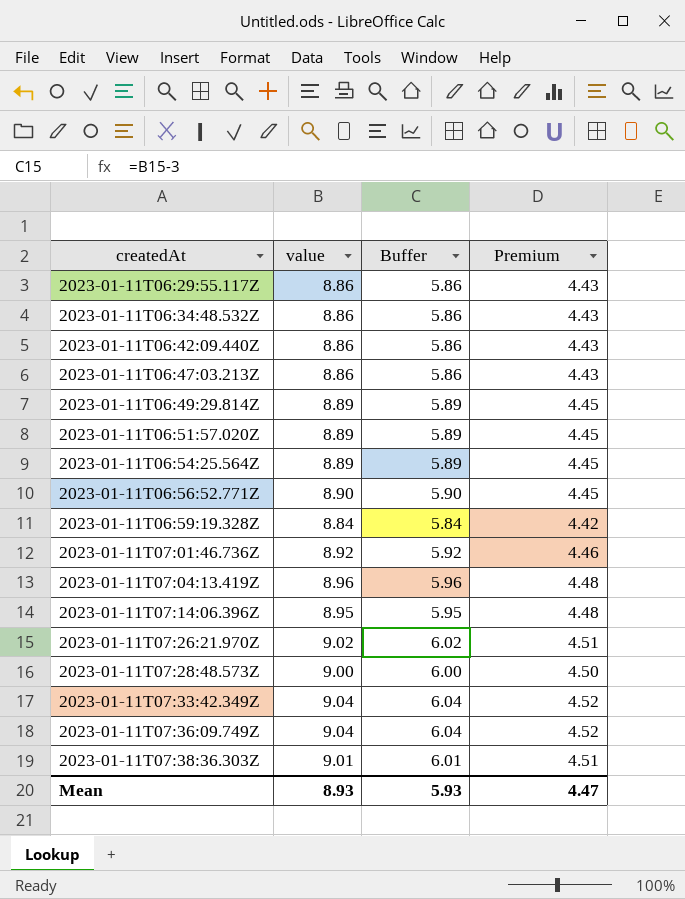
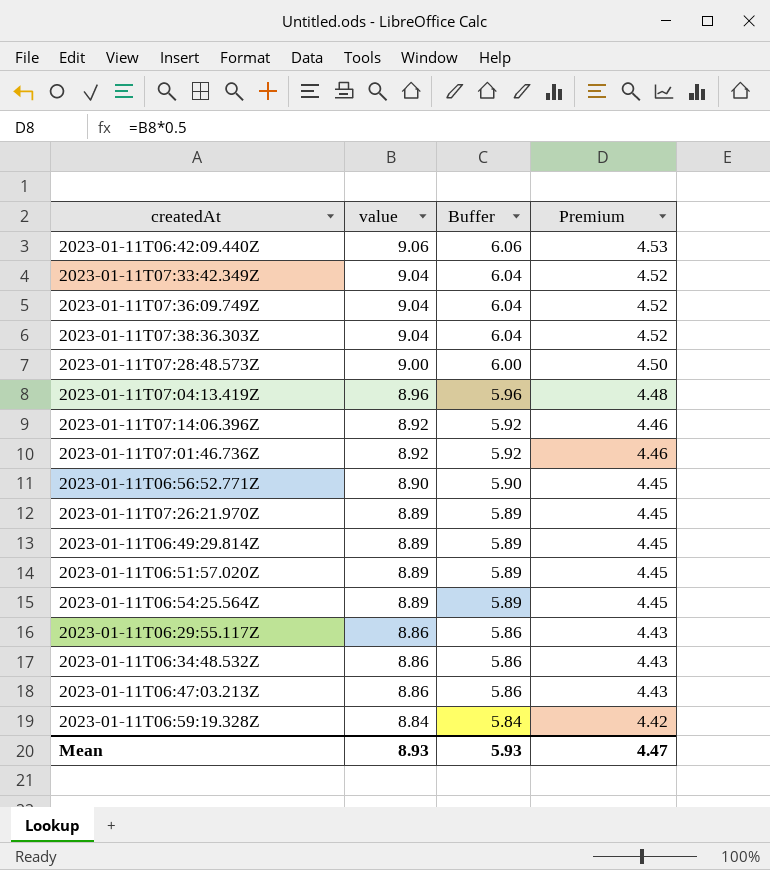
row order: createdAt ascending -> value descending
2023-01-11T06:42:09.440Z | value: 8.86 -> 9.06
2023-01-11T06:42:09.440Z | Buffer: 5.86 -> 6.06
2023-01-11T06:42:09.440Z | Premium: 4.43 -> 4.53
2023-01-11T07:38:36.303Z | value: 9.01 -> 9.04
2023-01-11T07:38:36.303Z | Buffer: 6.01 -> 6.04
2023-01-11T07:38:36.303Z | Premium: 4.51 -> 4.52
2023-01-11T07:14:06.396Z | value: 8.95 -> 8.92
2023-01-11T07:14:06.396Z | Buffer: 5.95 -> 5.92
2023-01-11T07:14:06.396Z | Premium: 4.48 -> 4.46
2023-01-11T07:26:21.970Z | value: 9.02 -> 8.89
2023-01-11T07:26:21.970Z | Buffer: 6.02 -> 5.89
2023-01-11T07:26:21.970Z | Premium: 4.51 -> 4.45

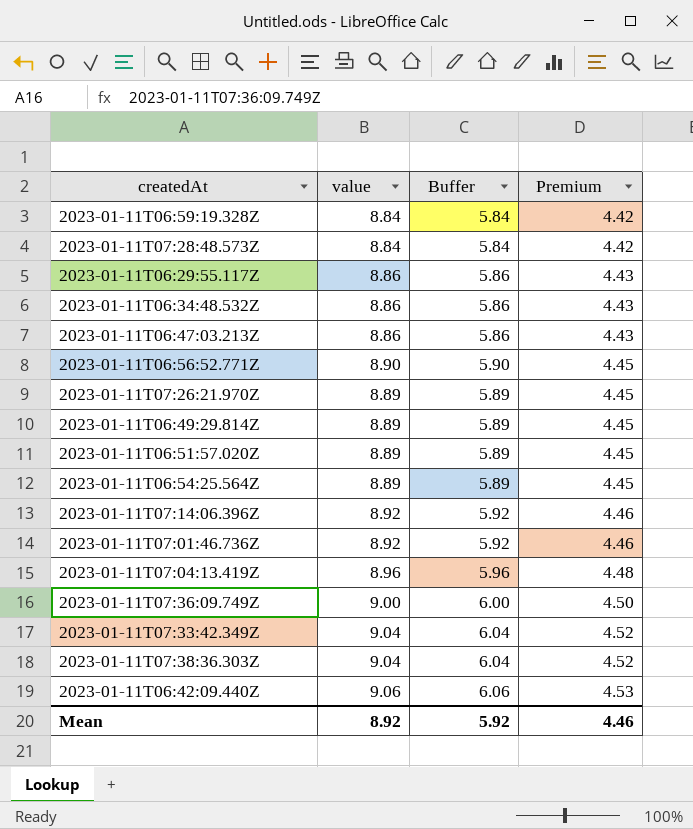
row order: value descending -> Premium ascending
2023-01-11T07:28:48.573Z | value: 9.00 -> 8.84
2023-01-11T07:28:48.573Z | Buffer: 6.00 -> 5.84
2023-01-11T07:28:48.573Z | Premium: 4.50 -> 4.42
2023-01-11T07:36:09.749Z | value: 9.04 -> 9.00
2023-01-11T07:36:09.749Z | Buffer: 6.04 -> 6.00
2023-01-11T07:36:09.749Z | Premium: 4.52 -> 4.50
Mean | value: 8.93 -> 8.92
Mean | Buffer: 5.93 -> 5.92
Mean | Premium: 4.47 -> 4.46

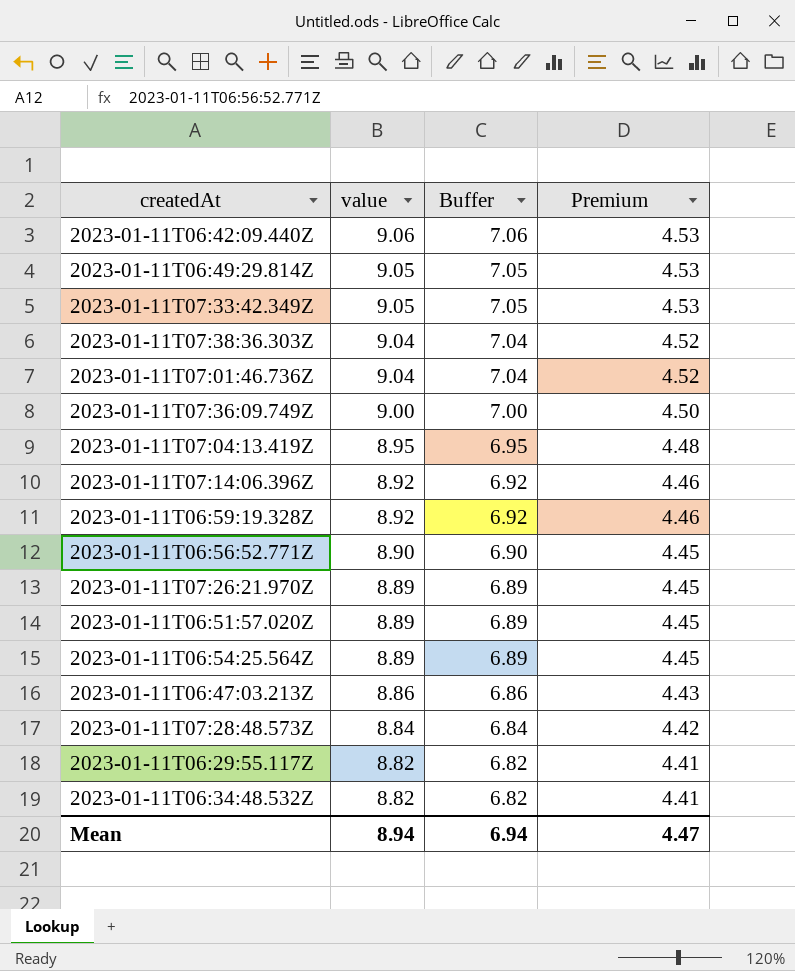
row order: Premium ascending -> value descending
column Buffer | formula: [value] - 3 -> [value] - 2
2023-01-11T06:49:29.814Z | value: 8.89 -> 9.05
2023-01-11T06:49:29.814Z | Premium: 4.45 -> 4.53
2023-01-11T07:33:42.349Z | value: 9.04 -> 9.05
2023-01-11T07:33:42.349Z | Premium: 4.52 -> 4.53
2023-01-11T07:01:46.736Z | value: 8.92 -> 9.04
2023-01-11T07:01:46.736Z | Premium: 4.46 -> 4.52
2023-01-11T07:04:13.419Z | value: 8.96 -> 8.95
2023-01-11T06:59:19.328Z | value: 8.84 -> 8.92
2023-01-11T06:59:19.328Z | Premium: 4.42 -> 4.46
2023-01-11T06:29:55.117Z | value: 8.86 -> 8.82
2023-01-11T06:29:55.117Z | Premium: 4.43 -> 4.41
2023-01-11T06:34:48.532Z | value: 8.86 -> 8.82
2023-01-11T06:34:48.532Z | Premium: 4.43 -> 4.41
Mean | value: 8.92 -> 8.94
Mean | Buffer: 5.92 -> 6.94
Mean | Premium: 4.46 -> 4.47

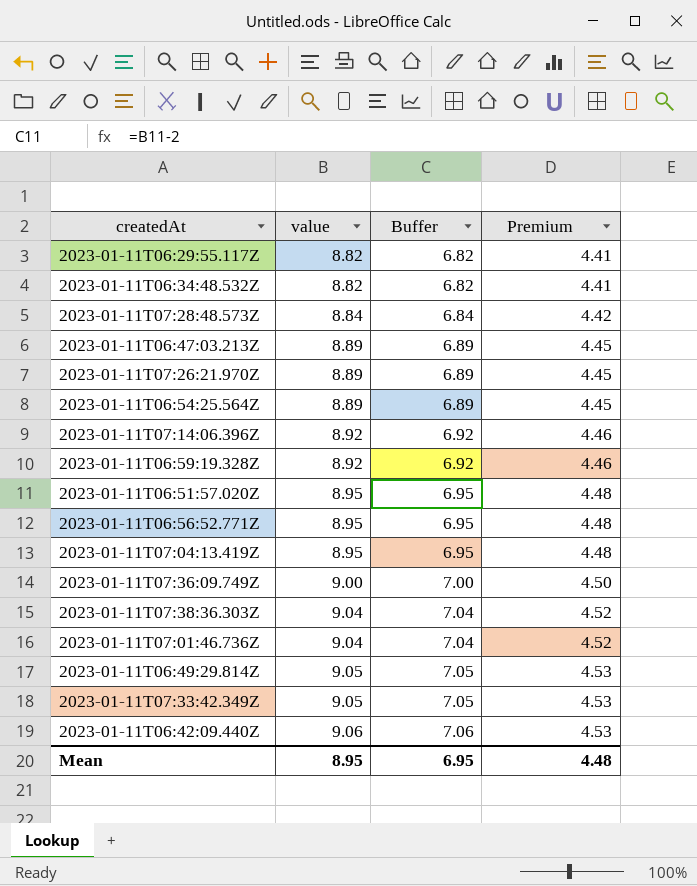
row order: value descending -> value ascending
2023-01-11T06:47:03.213Z | value: 8.86 -> 8.89
2023-01-11T06:47:03.213Z | Buffer: 6.86 -> 6.89
2023-01-11T06:47:03.213Z | Premium: 4.43 -> 4.45
2023-01-11T06:51:57.020Z | value: 8.89 -> 8.95
2023-01-11T06:51:57.020Z | Buffer: 6.89 -> 6.95
2023-01-11T06:51:57.020Z | Premium: 4.45 -> 4.48
2023-01-11T06:56:52.771Z | value: 8.90 -> 8.95
2023-01-11T06:56:52.771Z | Buffer: 6.90 -> 6.95
2023-01-11T06:56:52.771Z | Premium: 4.45 -> 4.48
Mean | value: 8.94 -> 8.95
Mean | Buffer: 6.94 -> 6.95
Mean | Premium: 4.47 -> 4.48

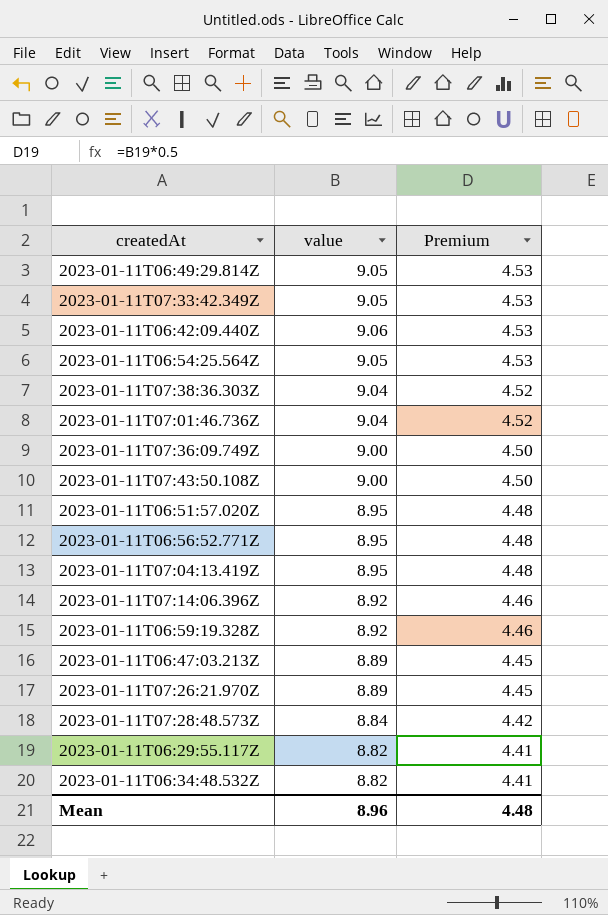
row order: value ascending -> Premium descending
column Buffer | formula: [value] - 2 -> none
2023-01-11T06:54:25.564Z | value: 8.89 -> 9.05
2023-01-11T06:54:25.564Z | Premium: 4.45 -> 4.53
row 2023-01-11T07:43:50.108Z: none -> 9.00 | 4.50
Mean | value: 8.95 -> 8.96

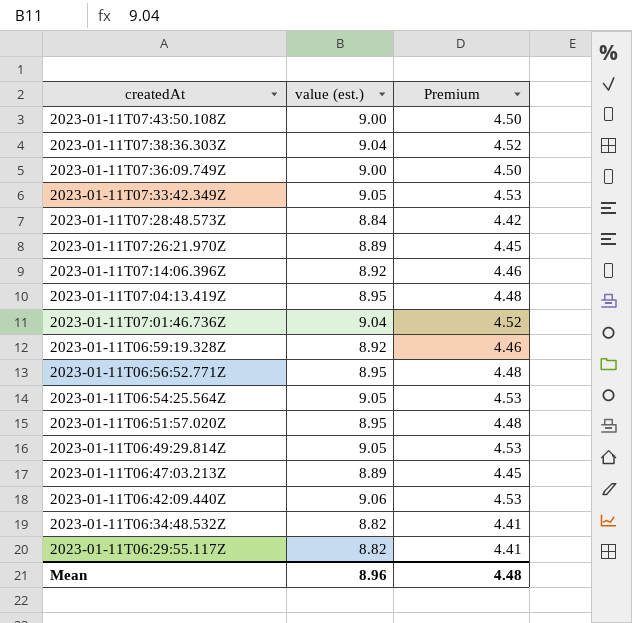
row order: Premium descending -> createdAt descending
column name: value -> value (est.)

